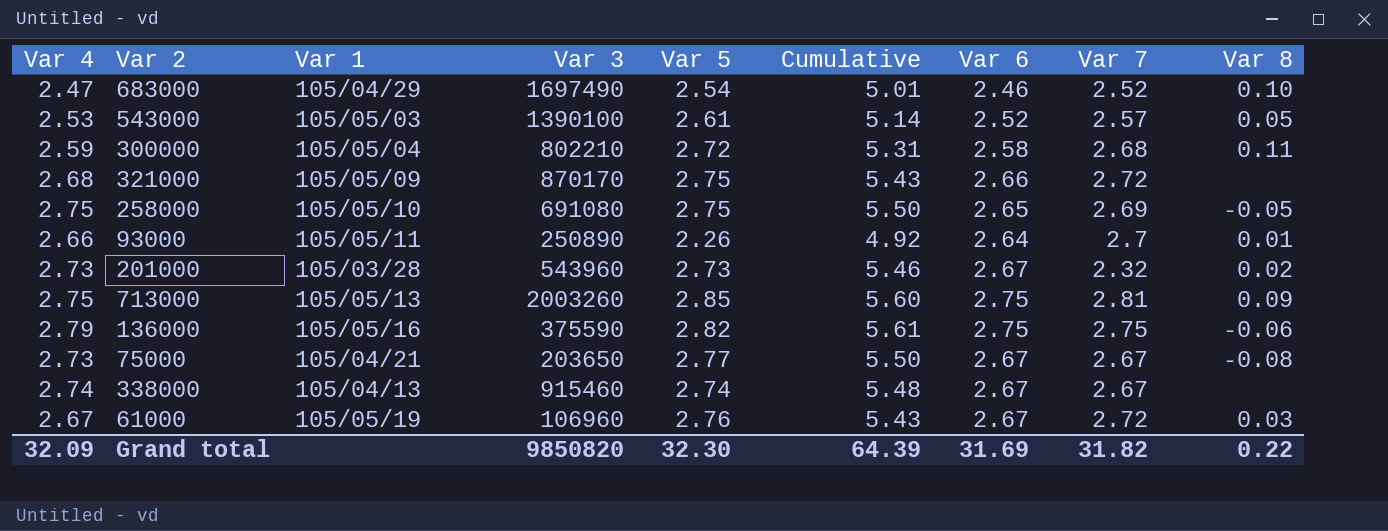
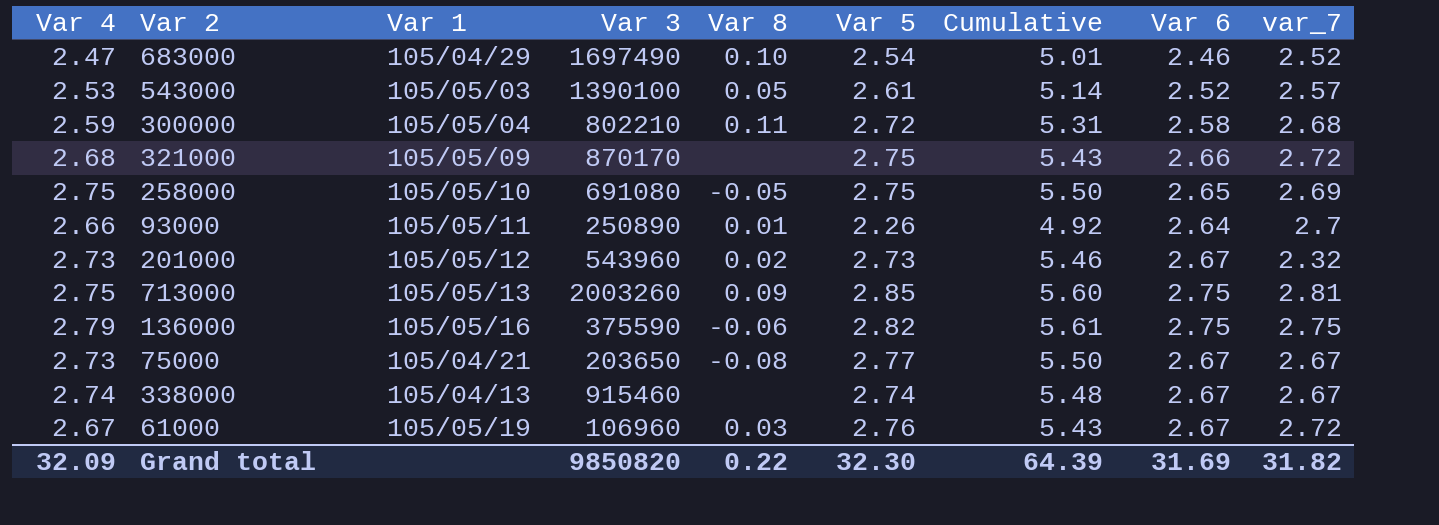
column Var 8 | position: 9 -> 5
column name: Var 7 -> var_7
201000 | Var 1: 105/03/28 -> 105/05/12

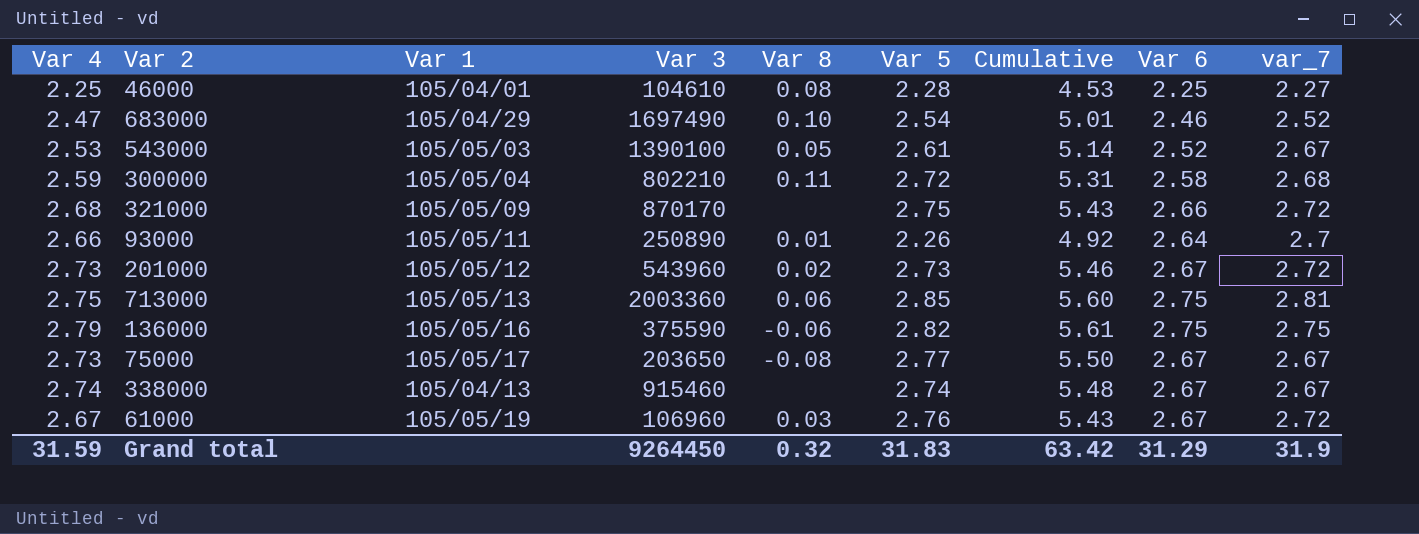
row 258000: 2.75 | 105/05/10 | 691080 | -0.05 | 2.75 | 5.50 | 2.65 | 2.69 -> none
row 46000: none -> 2.25 | 105/04/01 | 104610 | 0.08 | 2.28 | 4.53 | 2.25 | 2.27
543000 | var_7: 2.57 -> 2.67
201000 | var_7: 2.32 -> 2.72
713000 | Var 3: 2003260 -> 2003360
713000 | Var 8: 0.09 -> 0.06
75000 | Var 1: 105/04/21 -> 105/05/17
Grand total | Var 4: 32.09 -> 31.59
Grand total | Var 3: 9850820 -> 9264450
Grand total | Var 8: 0.22 -> 0.32
Grand total | Var 5: 32.30 -> 31.83
Grand total | Cumulative: 64.39 -> 63.42
Grand total | Var 6: 31.69 -> 31.29
Grand total | var_7: 31.82 -> 31.9

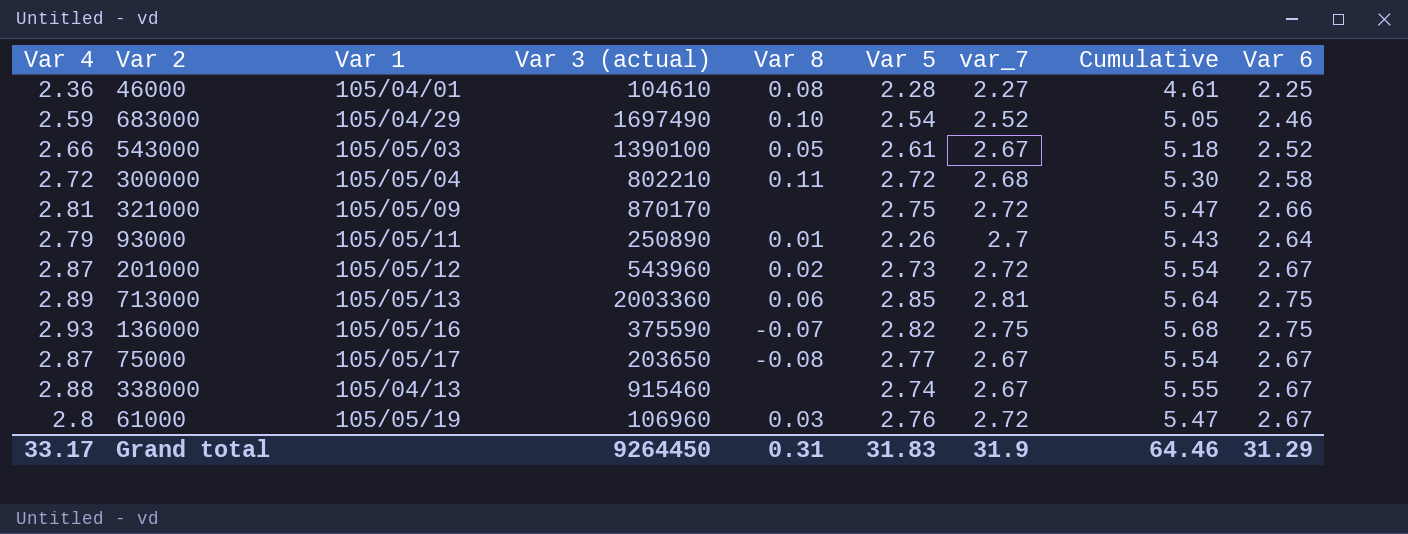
column name: Var 3 -> Var 3 (actual)
column var_7 | position: 9 -> 7
column Cumulative | formula: [Var 4] + [Var 5] -> [Var 4] + [Var 6]
46000 | Var 4: 2.25 -> 2.36
683000 | Var 4: 2.47 -> 2.59
543000 | Var 4: 2.53 -> 2.66
300000 | Var 4: 2.59 -> 2.72
321000 | Var 4: 2.68 -> 2.81
93000 | Var 4: 2.66 -> 2.79
201000 | Var 4: 2.73 -> 2.87
713000 | Var 4: 2.75 -> 2.89
136000 | Var 4: 2.79 -> 2.93
136000 | Var 8: -0.06 -> -0.07
75000 | Var 4: 2.73 -> 2.87
338000 | Var 4: 2.74 -> 2.88
61000 | Var 4: 2.67 -> 2.8
Grand total | Var 4: 31.59 -> 33.17
Grand total | Var 8: 0.32 -> 0.31
Grand total | Cumulative: 63.42 -> 64.46

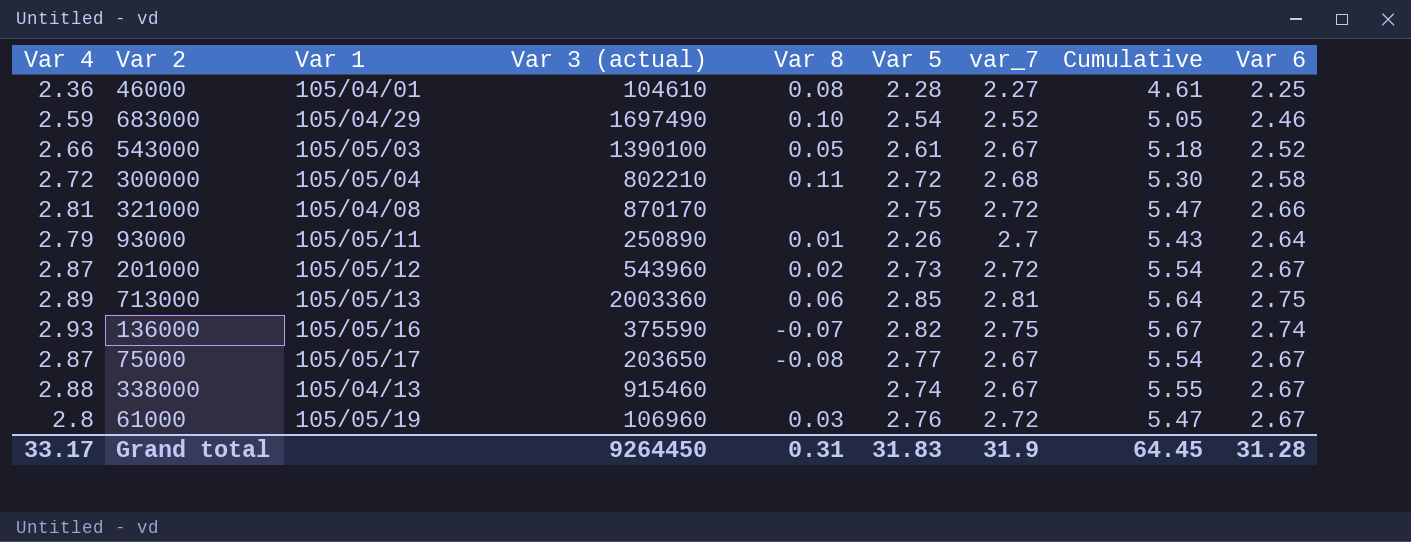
321000 | Var 1: 105/05/09 -> 105/04/08
136000 | Cumulative: 5.68 -> 5.67
136000 | Var 6: 2.75 -> 2.74
Grand total | Cumulative: 64.46 -> 64.45
Grand total | Var 6: 31.29 -> 31.28

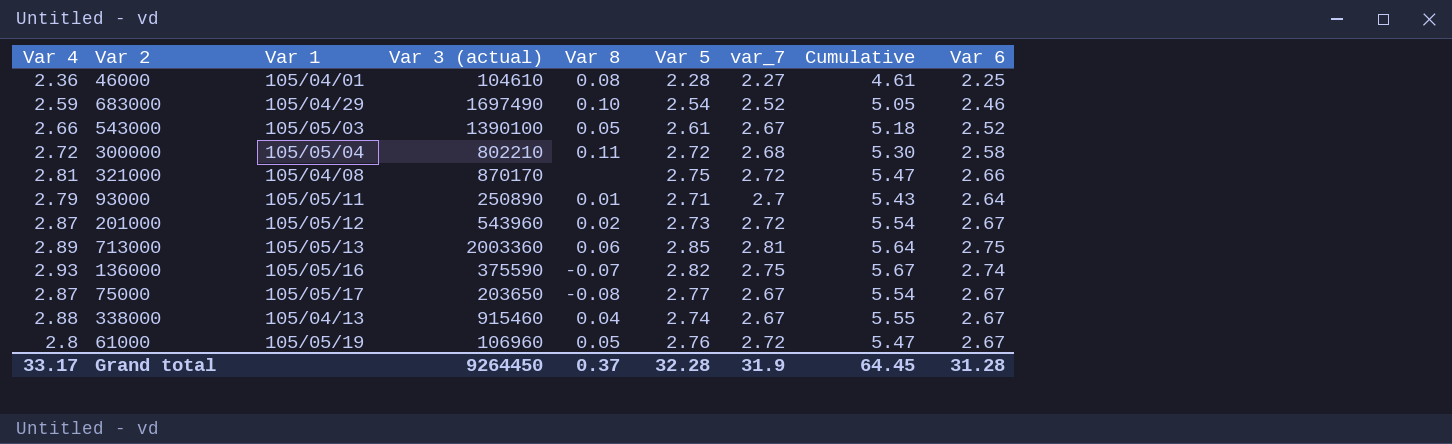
93000 | Var 5: 2.26 -> 2.71
338000 | Var 8: none -> 0.04
61000 | Var 8: 0.03 -> 0.05
Grand total | Var 8: 0.31 -> 0.37
Grand total | Var 5: 31.83 -> 32.28

